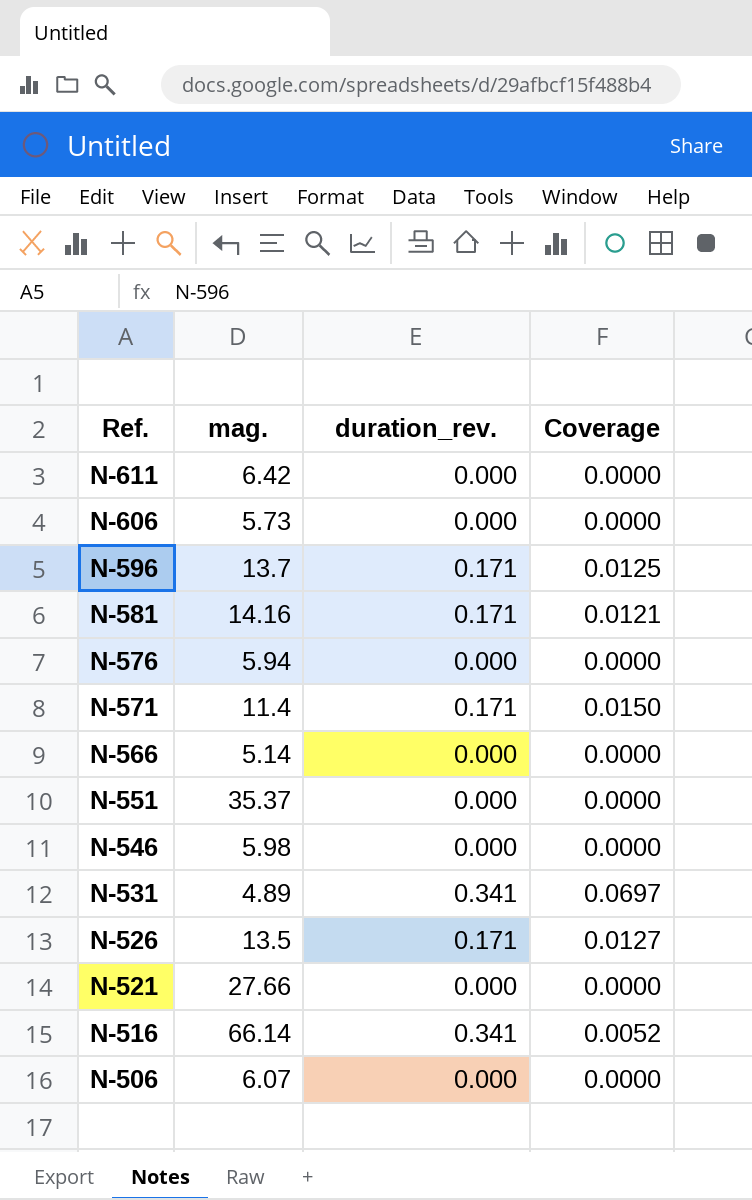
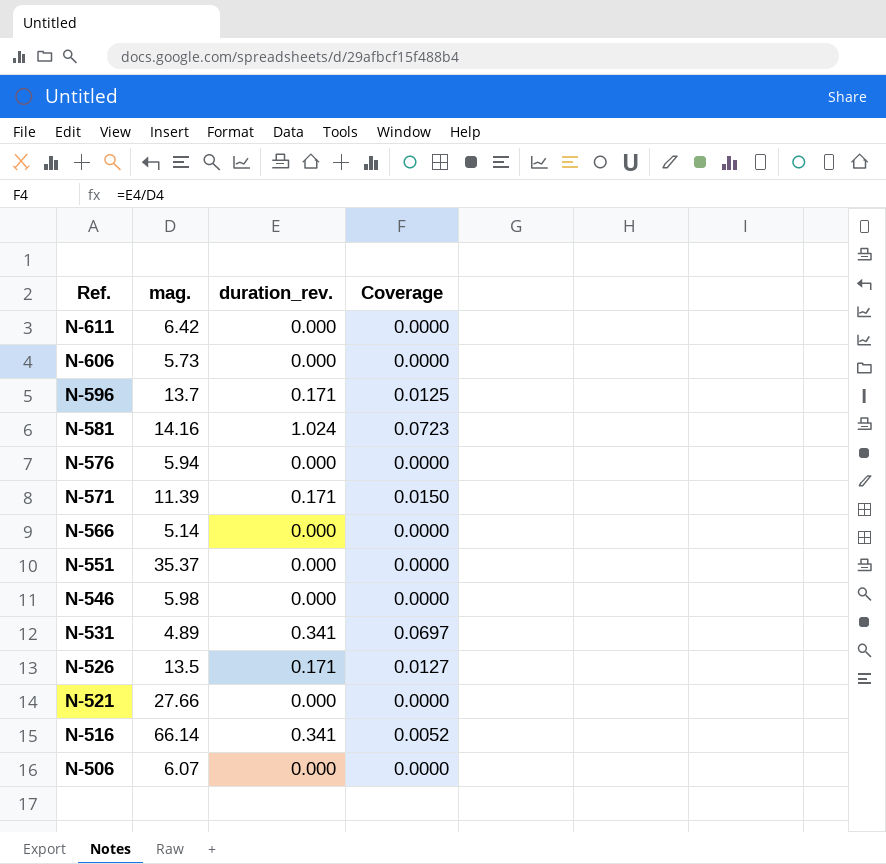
N-581 | duration_rev.: 0.171 -> 1.024
N-581 | Coverage: 0.0121 -> 0.0723
N-571 | mag.: 11.4 -> 11.39

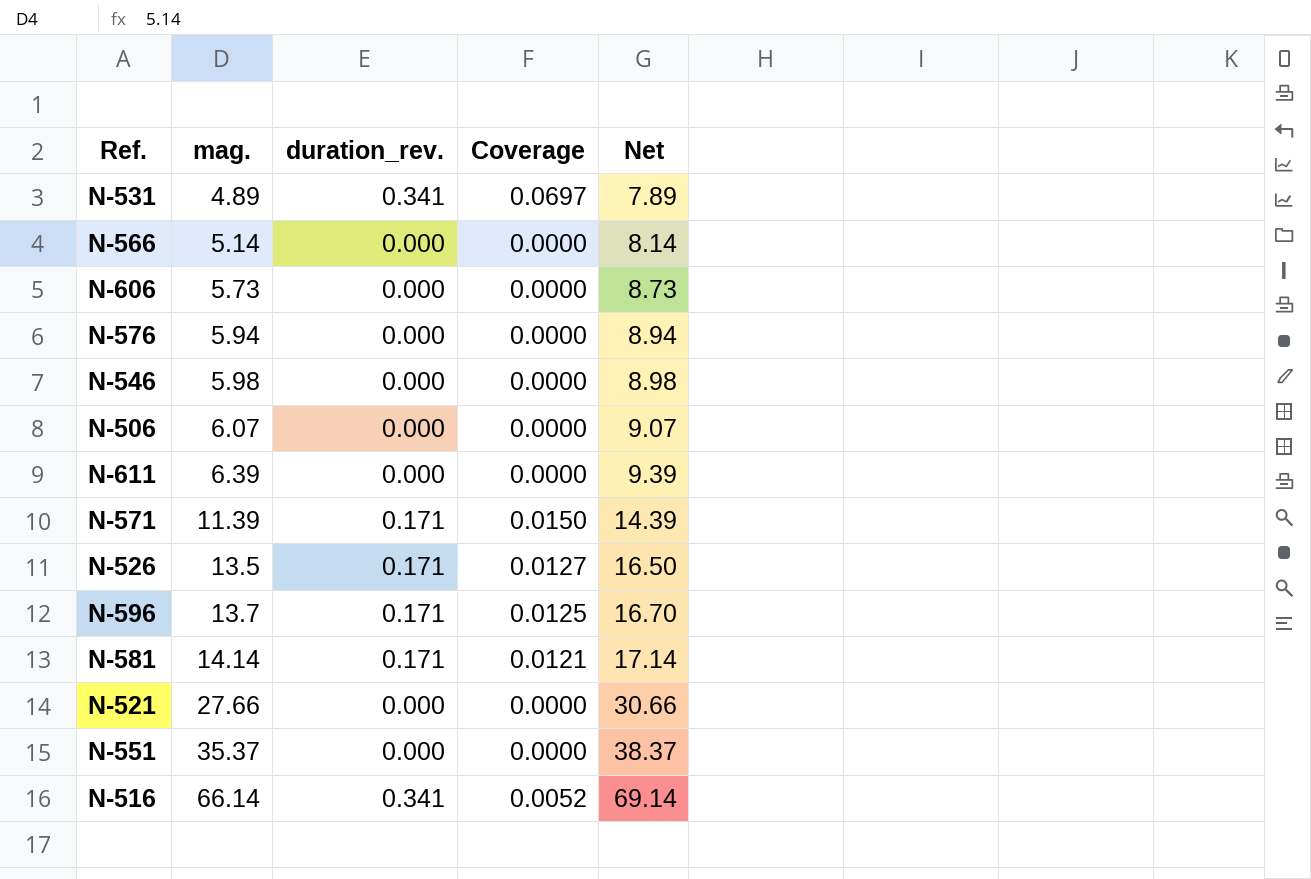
row order: Ref. descending -> mag. ascending
column Net | formula: none -> [mag.] + 3
N-611 | mag.: 6.42 -> 6.39
N-581 | mag.: 14.16 -> 14.14
N-581 | duration_rev.: 1.024 -> 0.171
N-581 | Coverage: 0.0723 -> 0.0121

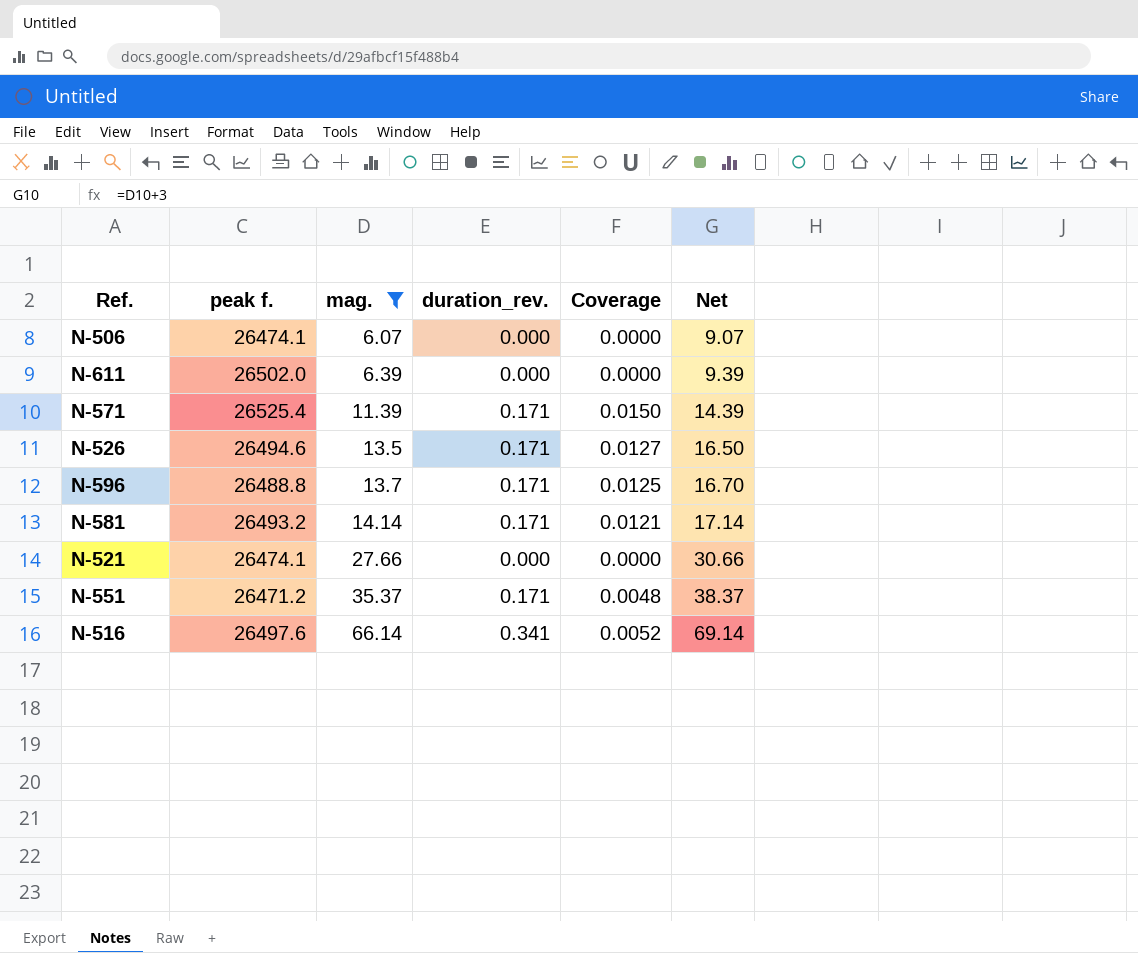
filter: none -> mag. >= 6.07
column peak f. | position: none -> 2
N-551 | duration_rev.: 0.000 -> 0.171
N-551 | Coverage: 0.0000 -> 0.0048

